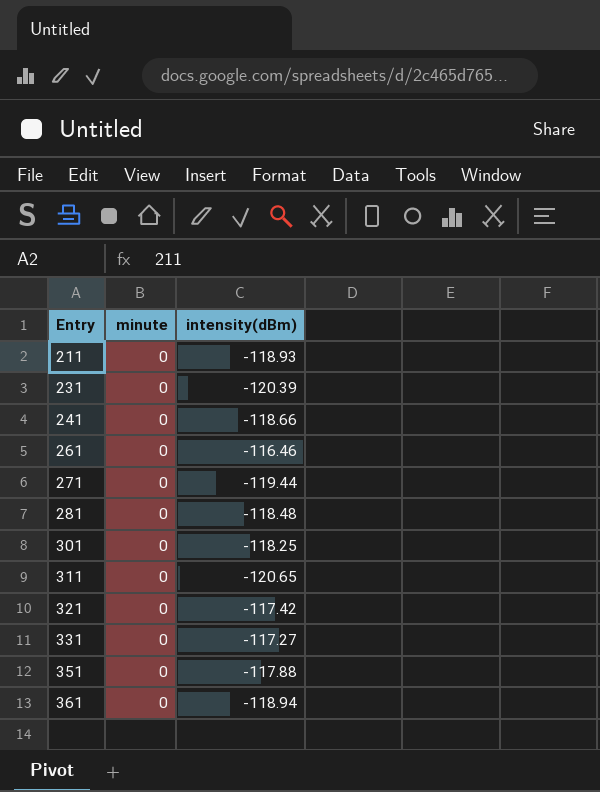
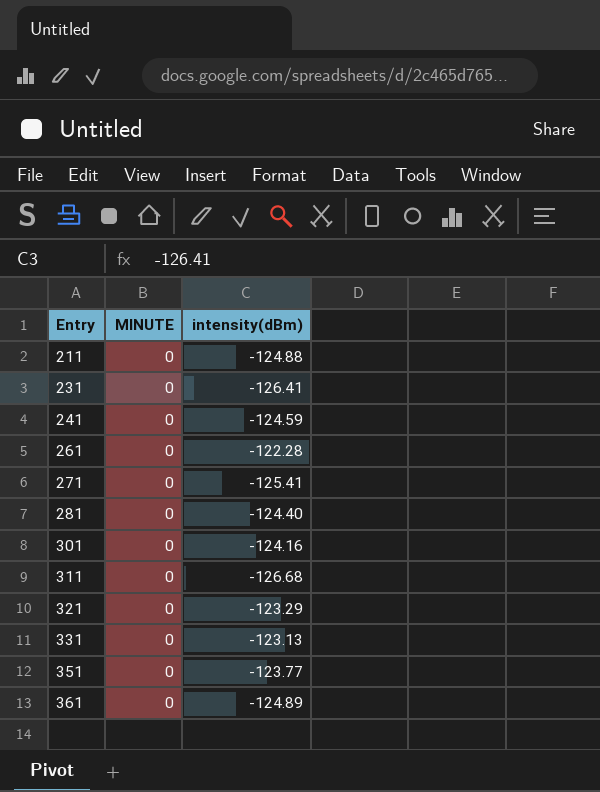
column name: minute -> MINUTE
211 | intensity(dBm): -118.93 -> -124.88
231 | intensity(dBm): -120.39 -> -126.41
241 | intensity(dBm): -118.66 -> -124.59
261 | intensity(dBm): -116.46 -> -122.28
271 | intensity(dBm): -119.44 -> -125.41
281 | intensity(dBm): -118.48 -> -124.40
301 | intensity(dBm): -118.25 -> -124.16
311 | intensity(dBm): -120.65 -> -126.68
321 | intensity(dBm): -117.42 -> -123.29
331 | intensity(dBm): -117.27 -> -123.13
351 | intensity(dBm): -117.88 -> -123.77
361 | intensity(dBm): -118.94 -> -124.89

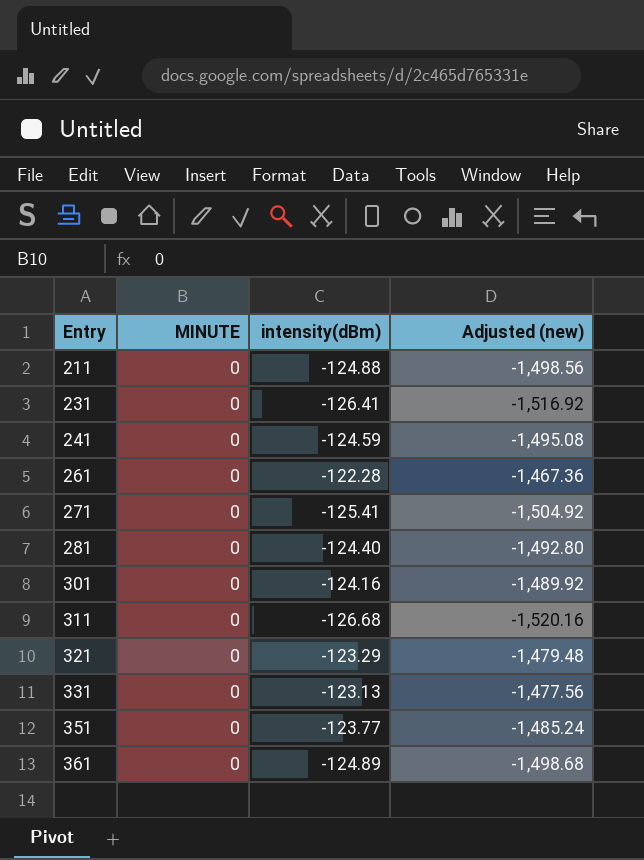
column Adjusted (new) | formula: none -> [intensity(dBm)] * 12

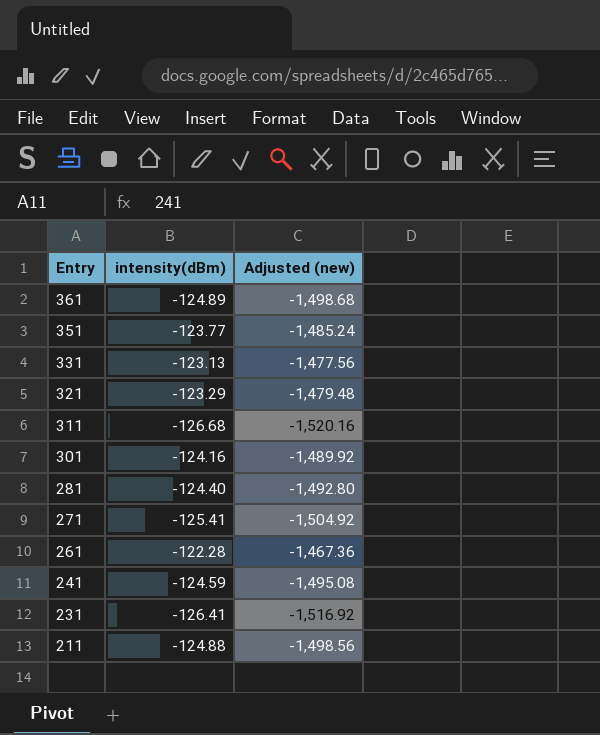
row order: Entry ascending -> Entry descending
column MINUTE | position: 2 -> none

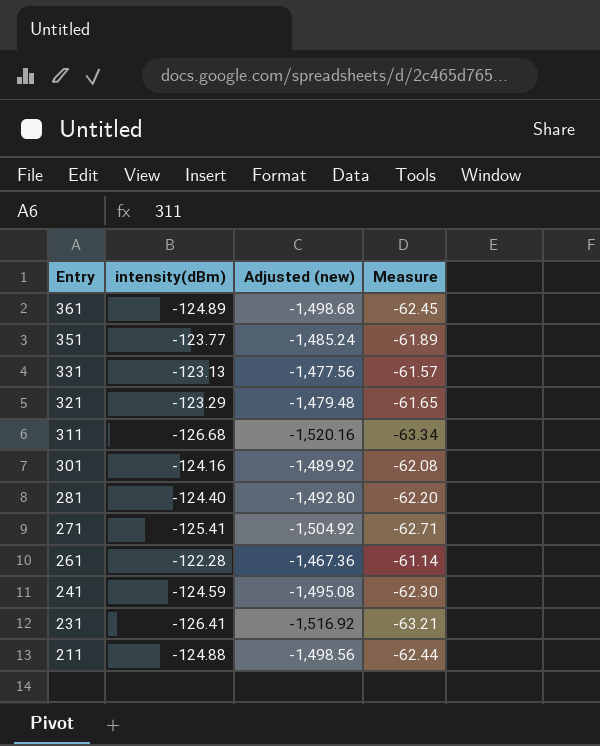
column Measure | formula: none -> [intensity(dBm)] * 0.5

